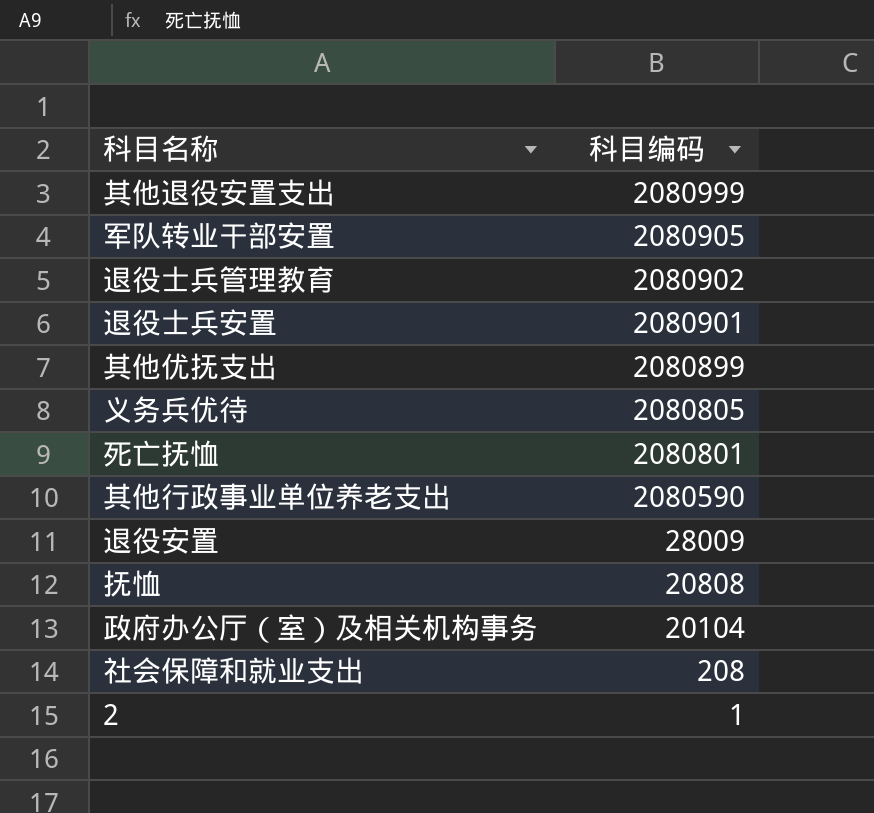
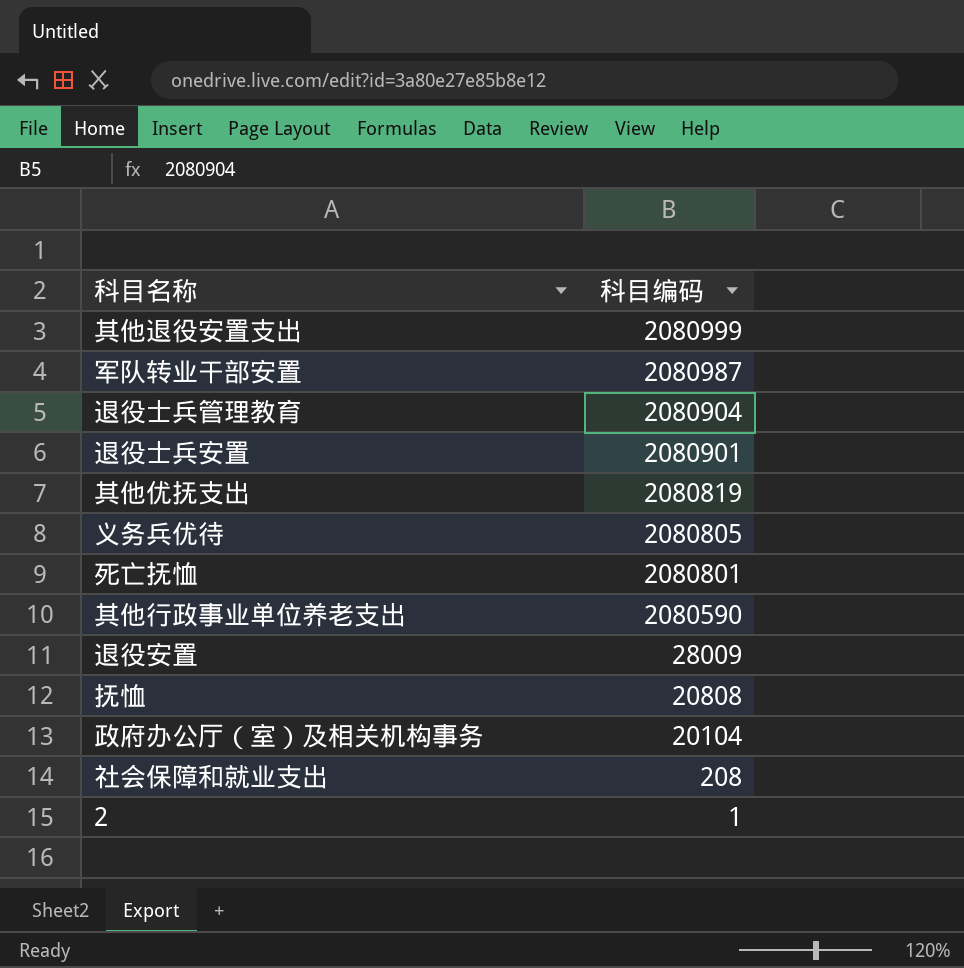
军队转业干部安置 | 科目编码: 2080905 -> 2080987
退役士兵管理教育 | 科目编码: 2080902 -> 2080904
其他优抚支出 | 科目编码: 2080899 -> 2080819

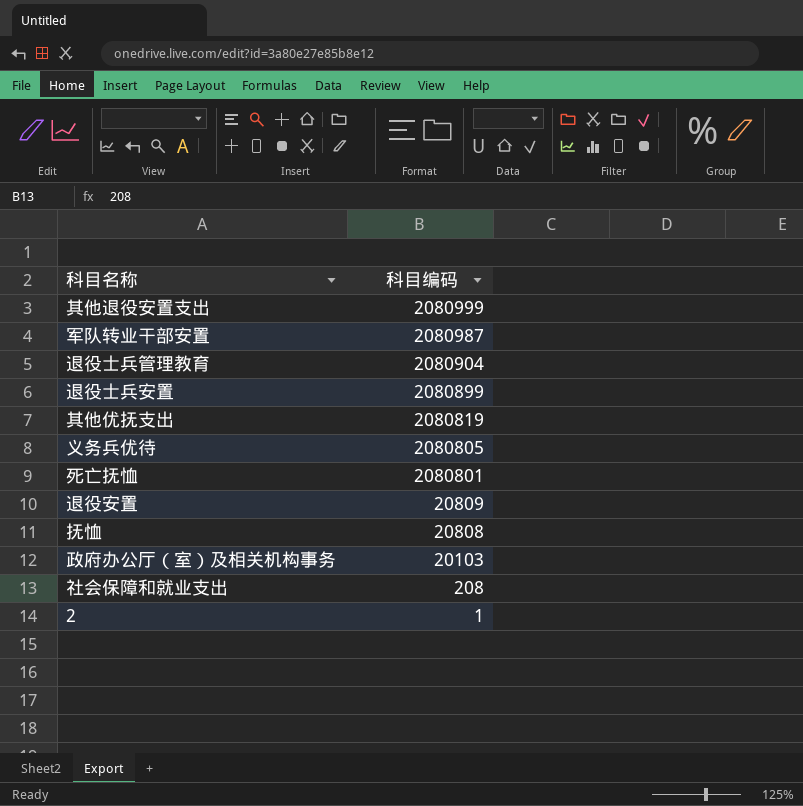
row 其他行政事业单位养老支出: 2080590 -> none
退役士兵安置 | 科目编码: 2080901 -> 2080899
退役安置 | 科目编码: 28009 -> 20809
政府办公厅（室）及相关机构事务 | 科目编码: 20104 -> 20103

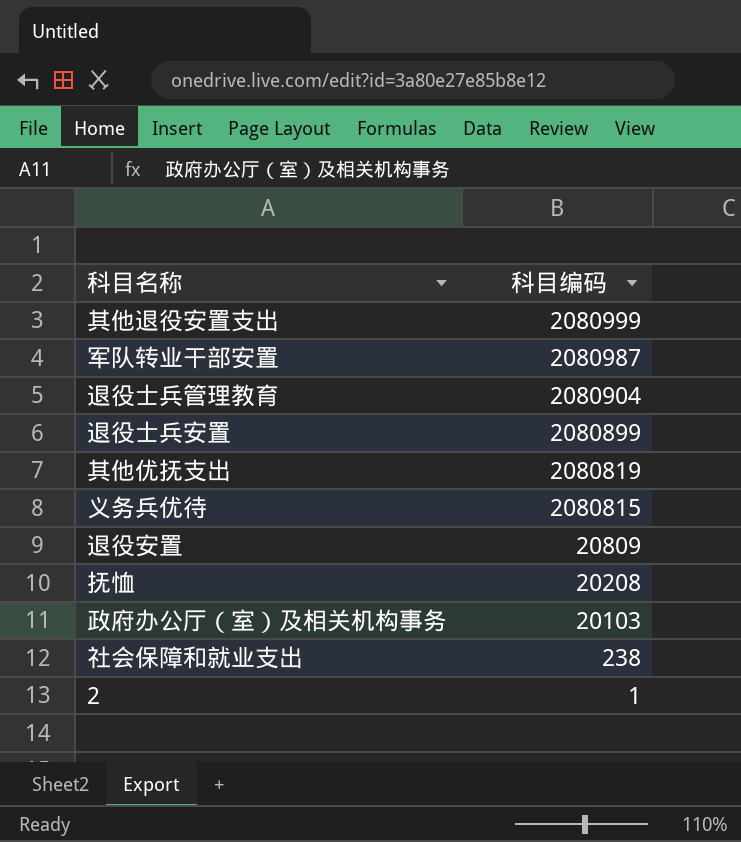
row 死亡抚恤: 2080801 -> none
义务兵优待 | 科目编码: 2080805 -> 2080815
抚恤 | 科目编码: 20808 -> 20208
社会保障和就业支出 | 科目编码: 208 -> 238

